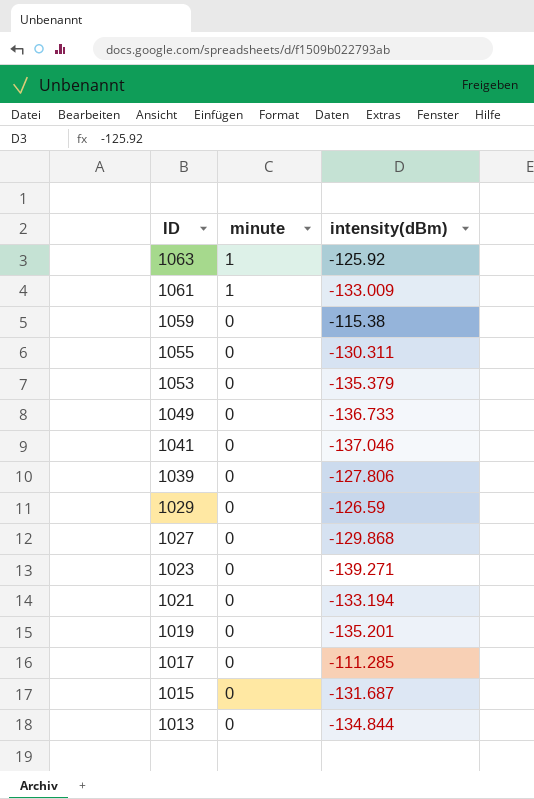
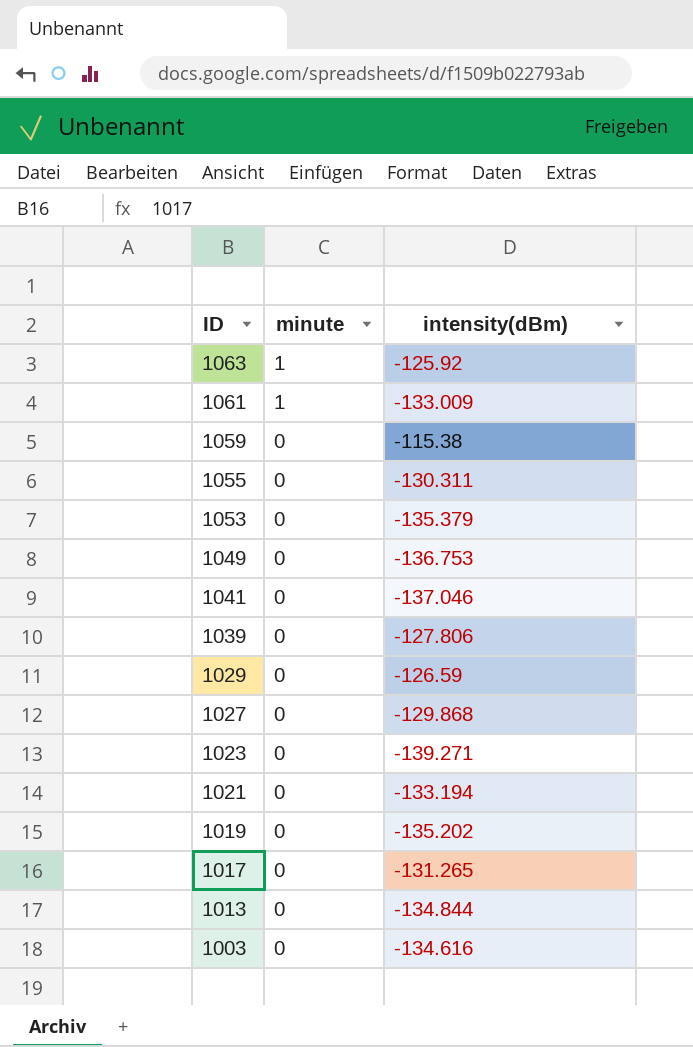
row 1015: 0 | -131.687 -> none
1049 | intensity(dBm): -136.733 -> -136.753
1019 | intensity(dBm): -135.201 -> -135.202
1017 | intensity(dBm): -111.285 -> -131.265
row 1003: none -> 0 | -134.616

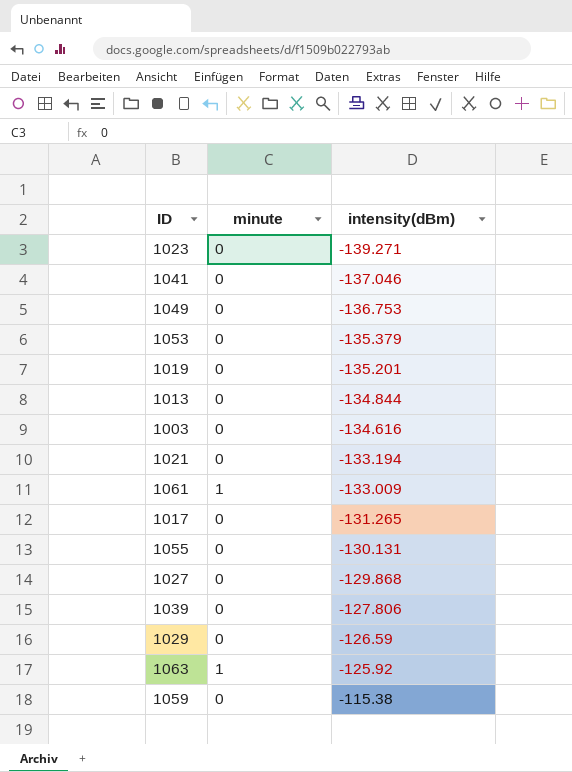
row order: ID descending -> intensity(dBm) ascending
1019 | intensity(dBm): -135.202 -> -135.201
1055 | intensity(dBm): -130.311 -> -130.131

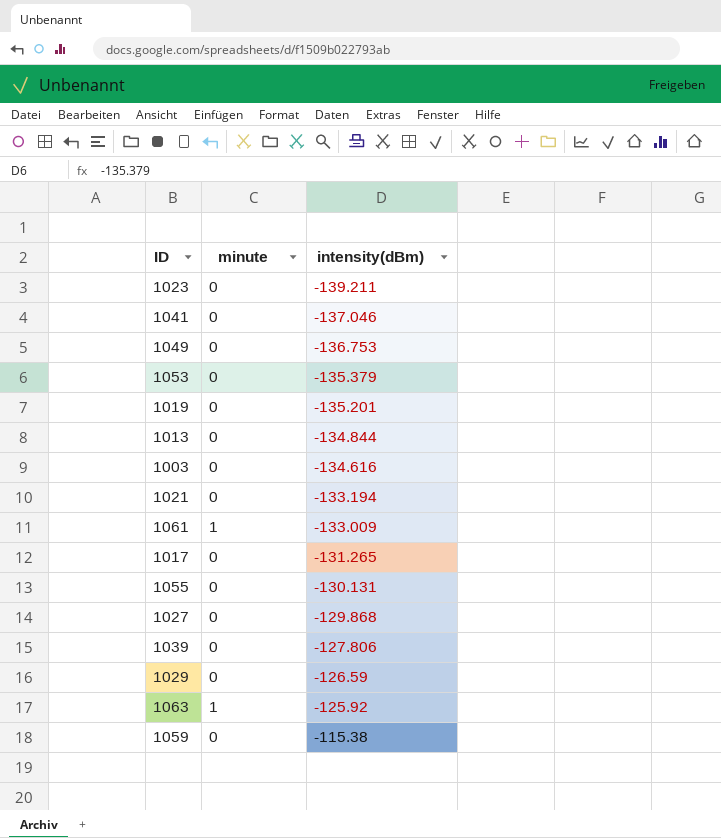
1023 | intensity(dBm): -139.271 -> -139.211

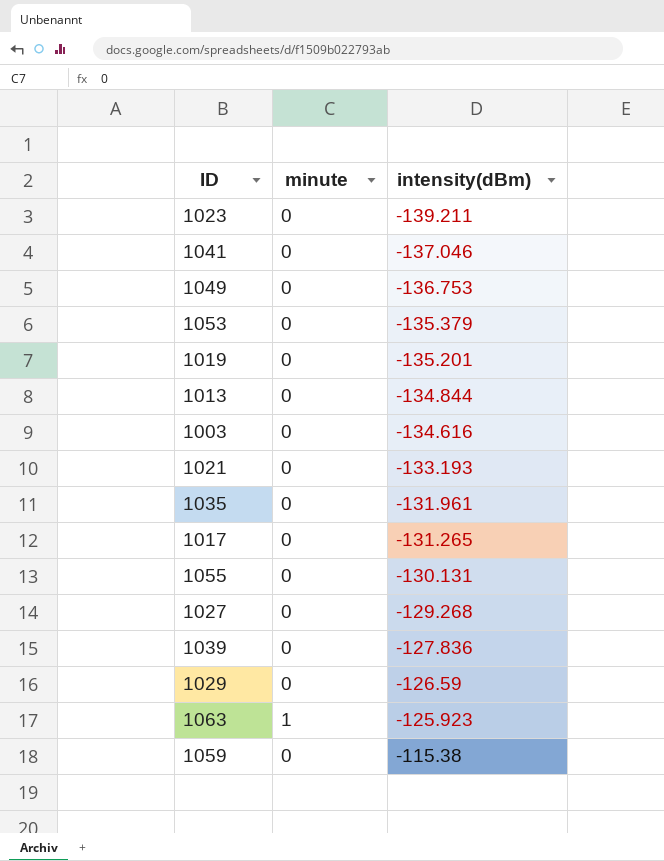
row 1061: 1 | -133.009 -> none
1021 | intensity(dBm): -133.194 -> -133.193
row 1035: none -> 0 | -131.961
1027 | intensity(dBm): -129.868 -> -129.268
1039 | intensity(dBm): -127.806 -> -127.836
1063 | intensity(dBm): -125.92 -> -125.923

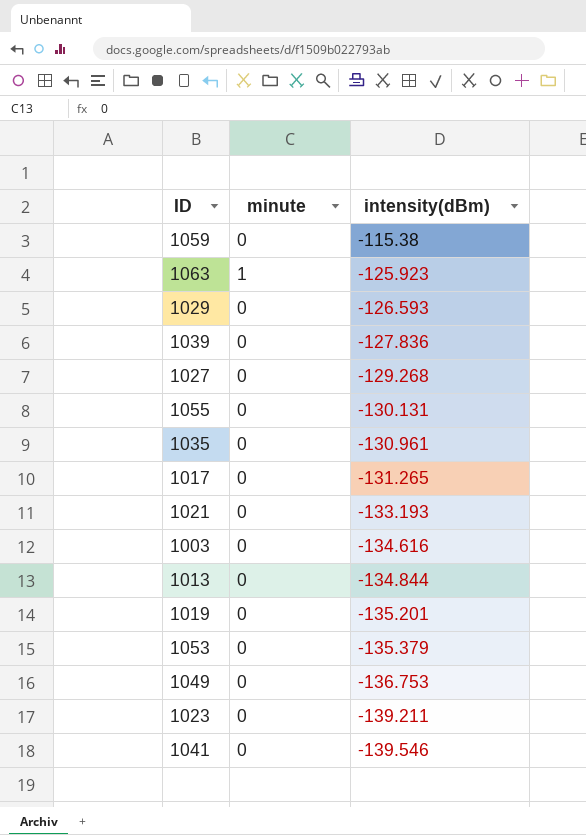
row order: intensity(dBm) ascending -> intensity(dBm) descending
1029 | intensity(dBm): -126.59 -> -126.593
1035 | intensity(dBm): -131.961 -> -130.961
1041 | intensity(dBm): -137.046 -> -139.546

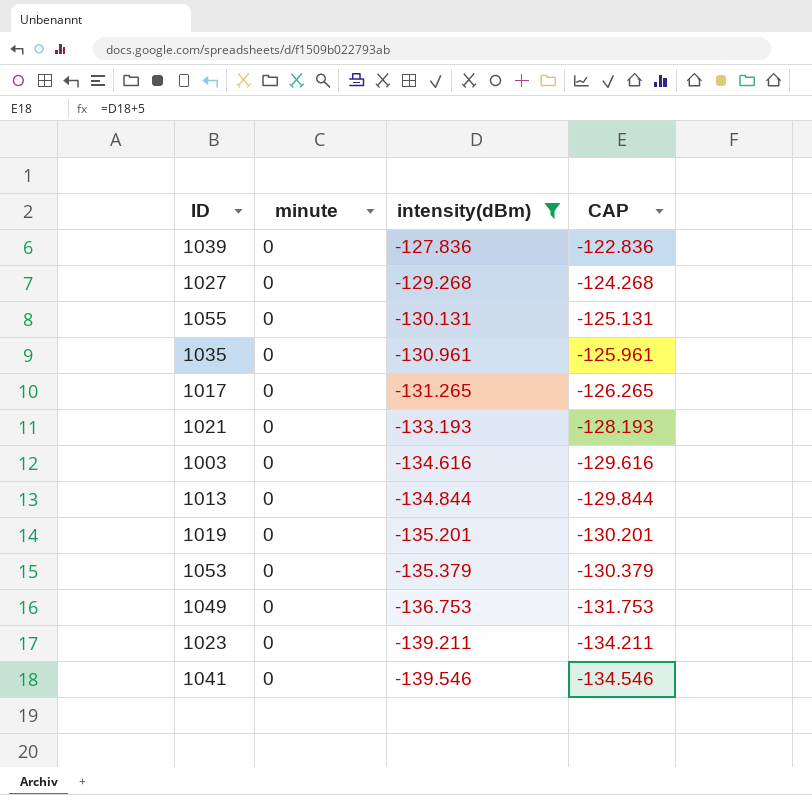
filter: none -> intensity(dBm) <= -127.836
column CAP | formula: none -> [intensity(dBm)] + 5

